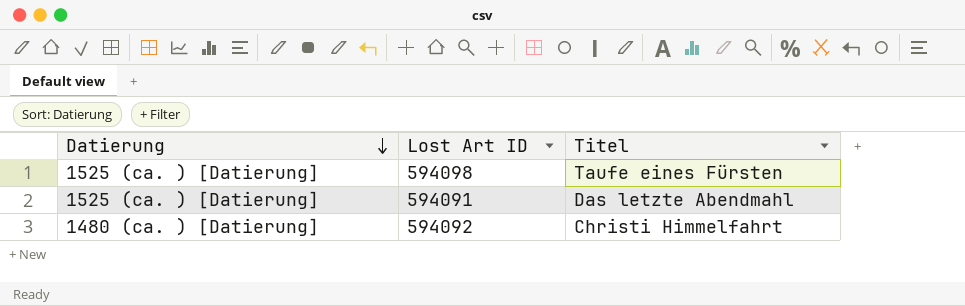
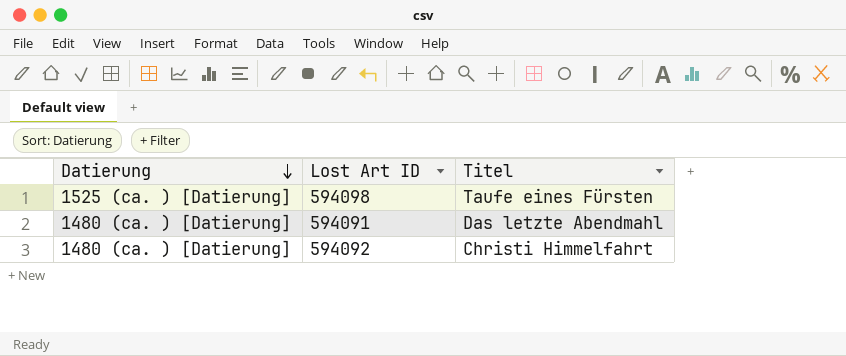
594091 | Datierung: 1525 (ca. ) [Datierung] -> 1480 (ca. ) [Datierung]

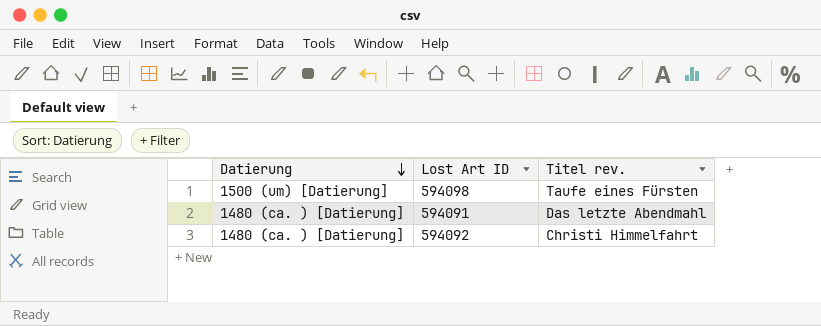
column name: Titel -> Titel rev.
594098 | Datierung: 1525 (ca. ) [Datierung] -> 1500 (um) [Datierung]

